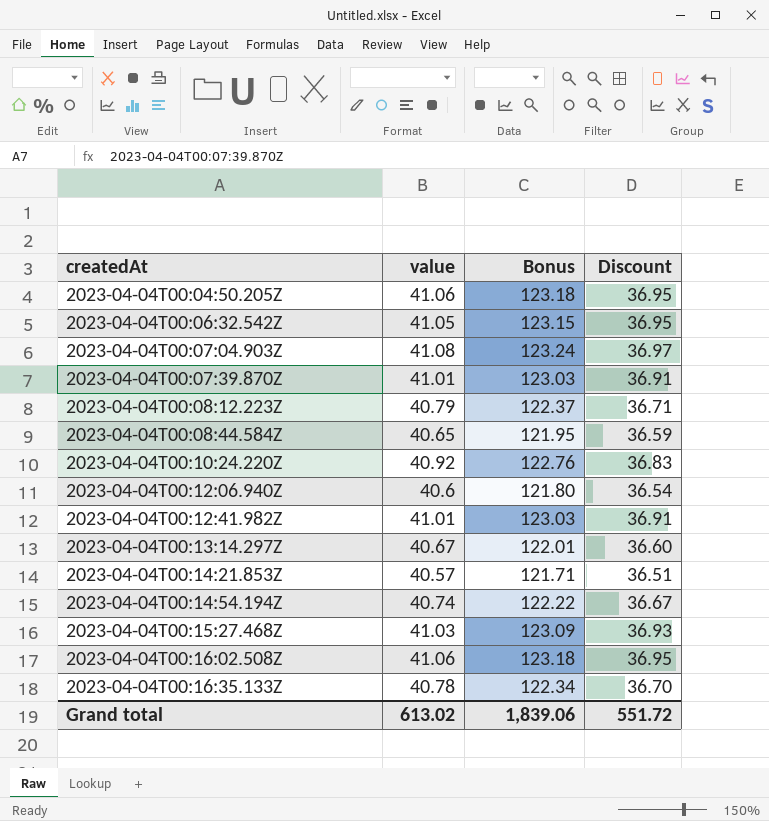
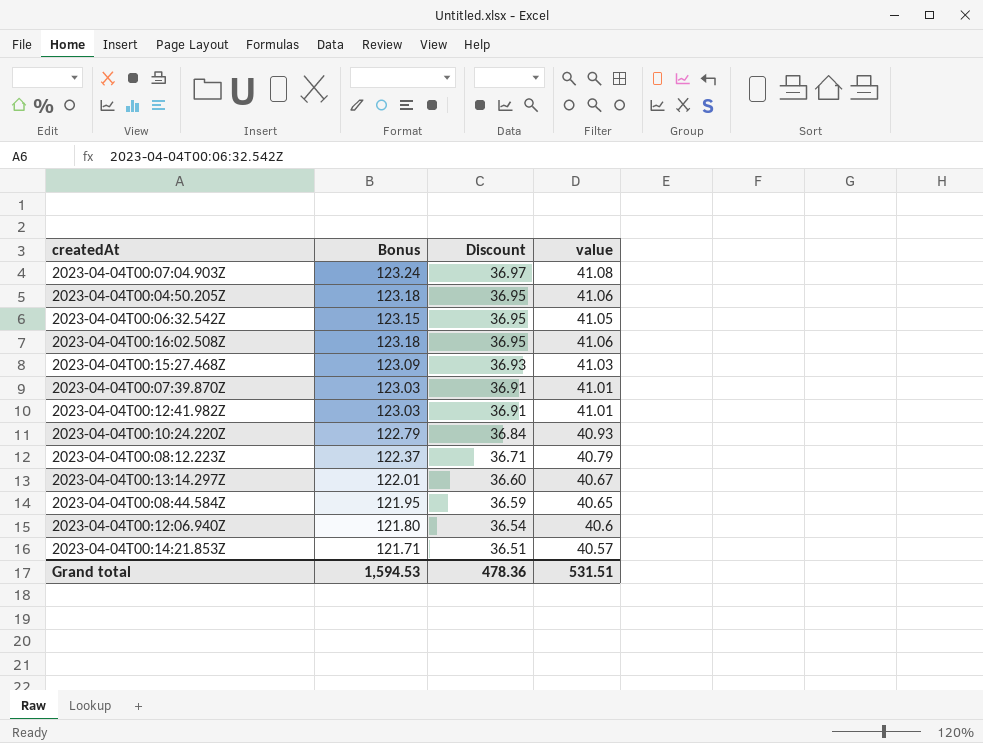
row order: createdAt ascending -> Discount descending
column value | position: 2 -> 4
row 2023-04-04T00:14:54.194Z: 40.74 | 122.22 | 36.67 -> none
row 2023-04-04T00:16:35.133Z: 40.78 | 122.34 | 36.70 -> none
2023-04-04T00:10:24.220Z | Bonus: 122.76 -> 122.79
2023-04-04T00:10:24.220Z | Discount: 36.83 -> 36.84
2023-04-04T00:10:24.220Z | value: 40.92 -> 40.93
Grand total | Bonus: 1,839.06 -> 1,594.53
Grand total | Discount: 551.72 -> 478.36
Grand total | value: 613.02 -> 531.51

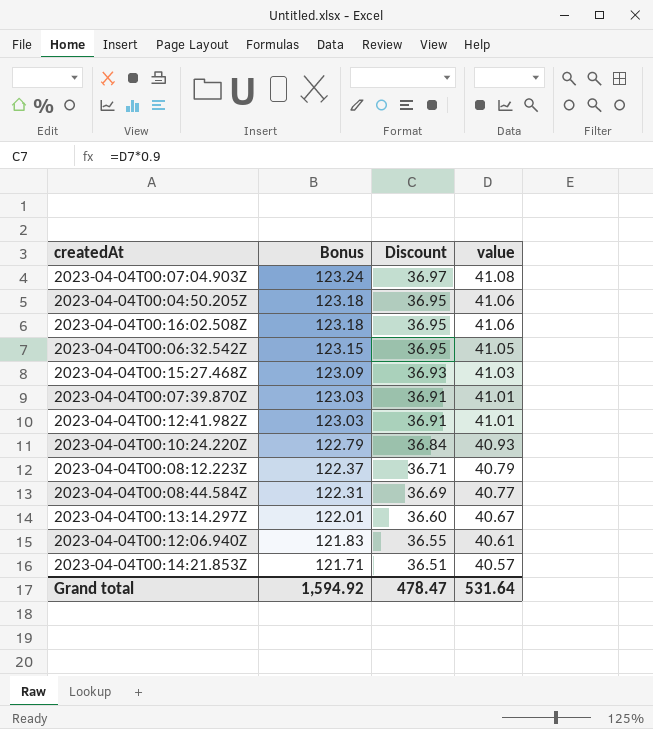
row order: Discount descending -> Bonus descending
2023-04-04T00:08:44.584Z | Bonus: 121.95 -> 122.31
2023-04-04T00:08:44.584Z | Discount: 36.59 -> 36.69
2023-04-04T00:08:44.584Z | value: 40.65 -> 40.77
2023-04-04T00:12:06.940Z | Bonus: 121.80 -> 121.83
2023-04-04T00:12:06.940Z | Discount: 36.54 -> 36.55
2023-04-04T00:12:06.940Z | value: 40.6 -> 40.61
Grand total | Bonus: 1,594.53 -> 1,594.92
Grand total | Discount: 478.36 -> 478.47
Grand total | value: 531.51 -> 531.64

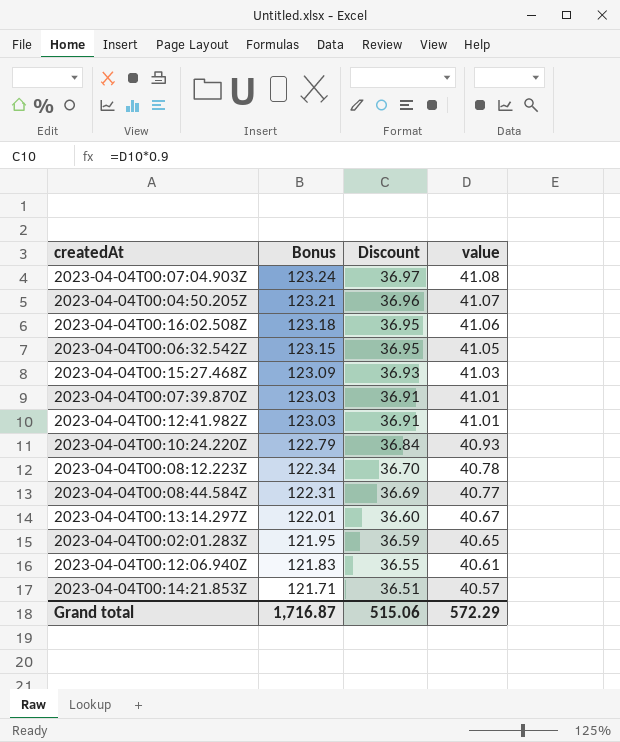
2023-04-04T00:04:50.205Z | Bonus: 123.18 -> 123.21
2023-04-04T00:04:50.205Z | Discount: 36.95 -> 36.96
2023-04-04T00:04:50.205Z | value: 41.06 -> 41.07
2023-04-04T00:08:12.223Z | Bonus: 122.37 -> 122.34
2023-04-04T00:08:12.223Z | Discount: 36.71 -> 36.70
2023-04-04T00:08:12.223Z | value: 40.79 -> 40.78
row 2023-04-04T00:02:01.283Z: none -> 121.95 | 36.59 | 40.65
Grand total | Bonus: 1,594.92 -> 1,716.87
Grand total | Discount: 478.47 -> 515.06
Grand total | value: 531.64 -> 572.29

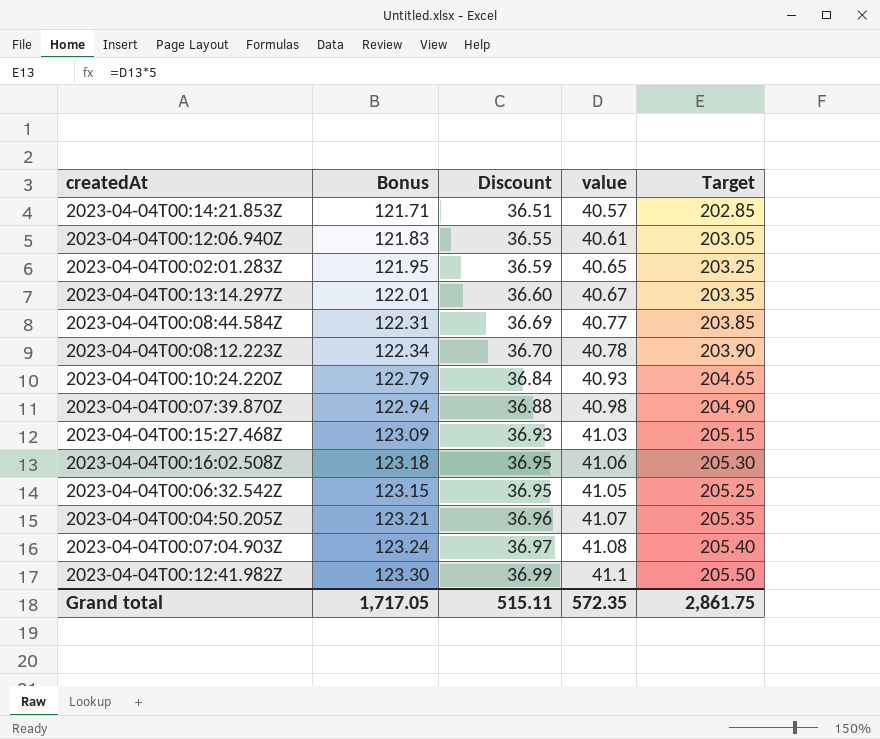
row order: Bonus descending -> Discount ascending
column Target | formula: none -> [value] * 5
2023-04-04T00:07:39.870Z | Bonus: 123.03 -> 122.94
2023-04-04T00:07:39.870Z | Discount: 36.91 -> 36.88
2023-04-04T00:07:39.870Z | value: 41.01 -> 40.98
2023-04-04T00:12:41.982Z | Bonus: 123.03 -> 123.30
2023-04-04T00:12:41.982Z | Discount: 36.91 -> 36.99
2023-04-04T00:12:41.982Z | value: 41.01 -> 41.1
Grand total | Bonus: 1,716.87 -> 1,717.05
Grand total | Discount: 515.06 -> 515.11
Grand total | value: 572.29 -> 572.35

